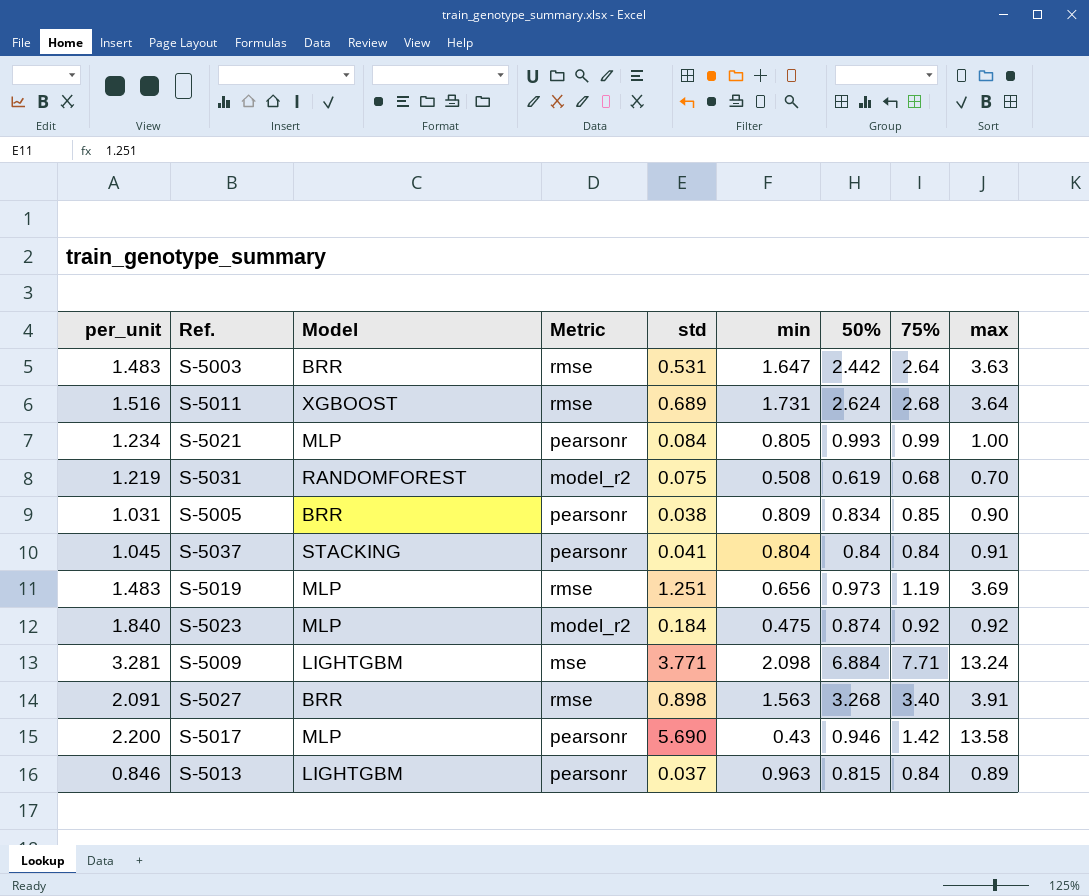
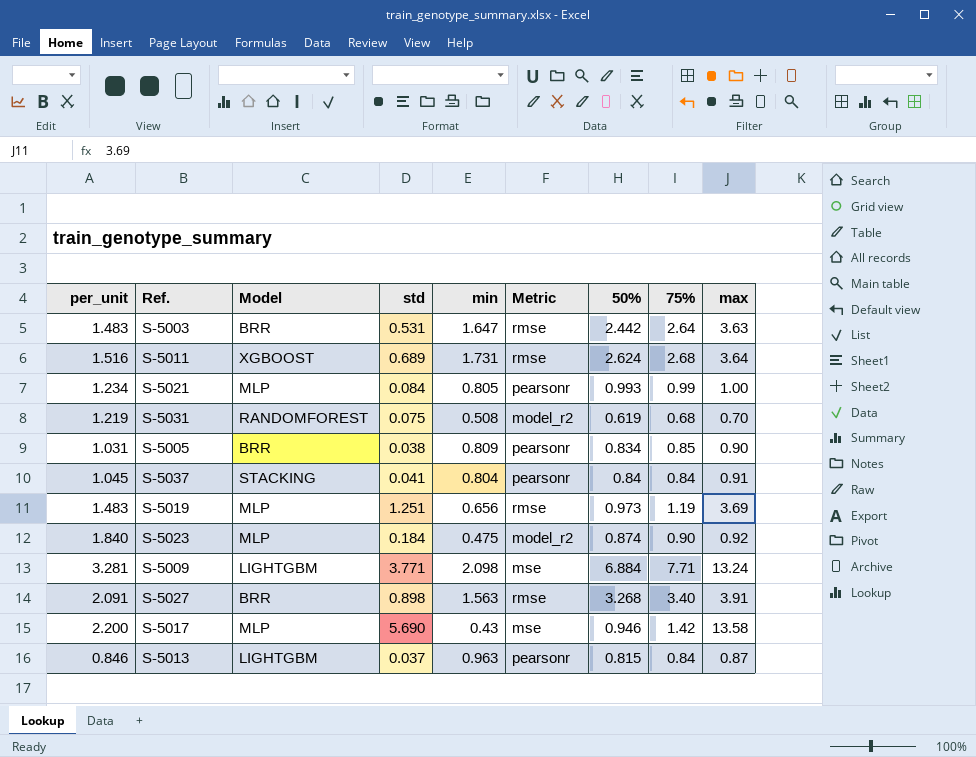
column Metric | position: 4 -> 6
S-5023 | 75%: 0.92 -> 0.90
S-5017 | Metric: pearsonr -> mse
S-5013 | max: 0.89 -> 0.87

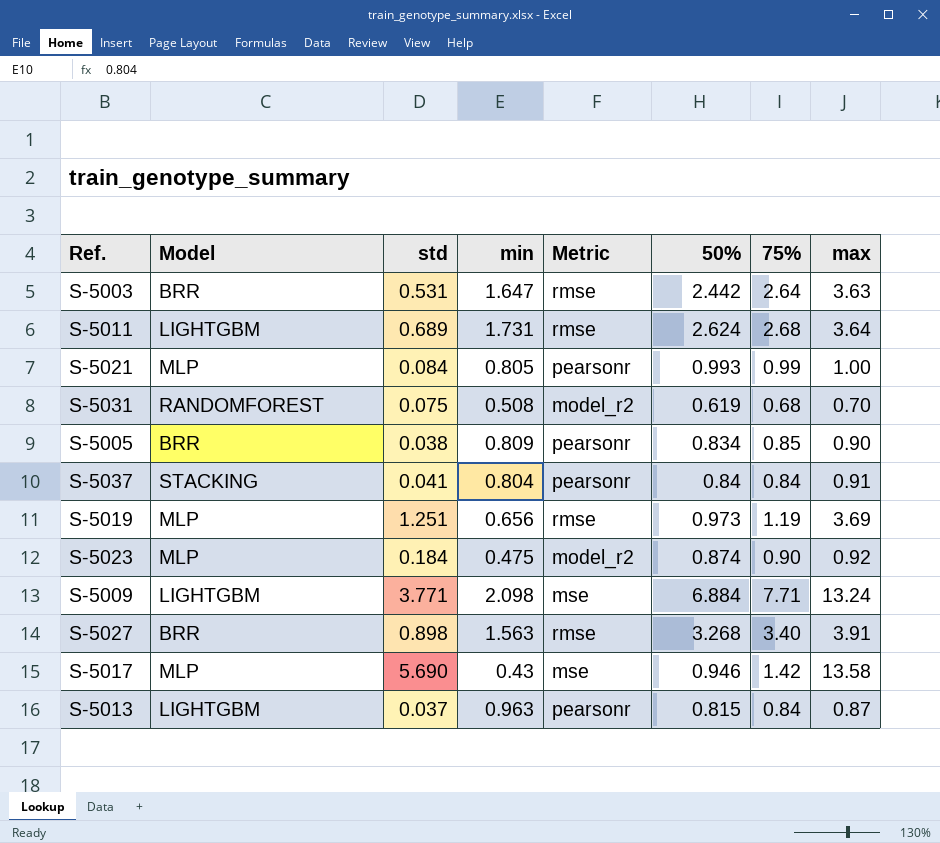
column per_unit | formula: [50%] / [min] -> none
S-5011 | Model: XGBOOST -> LIGHTGBM

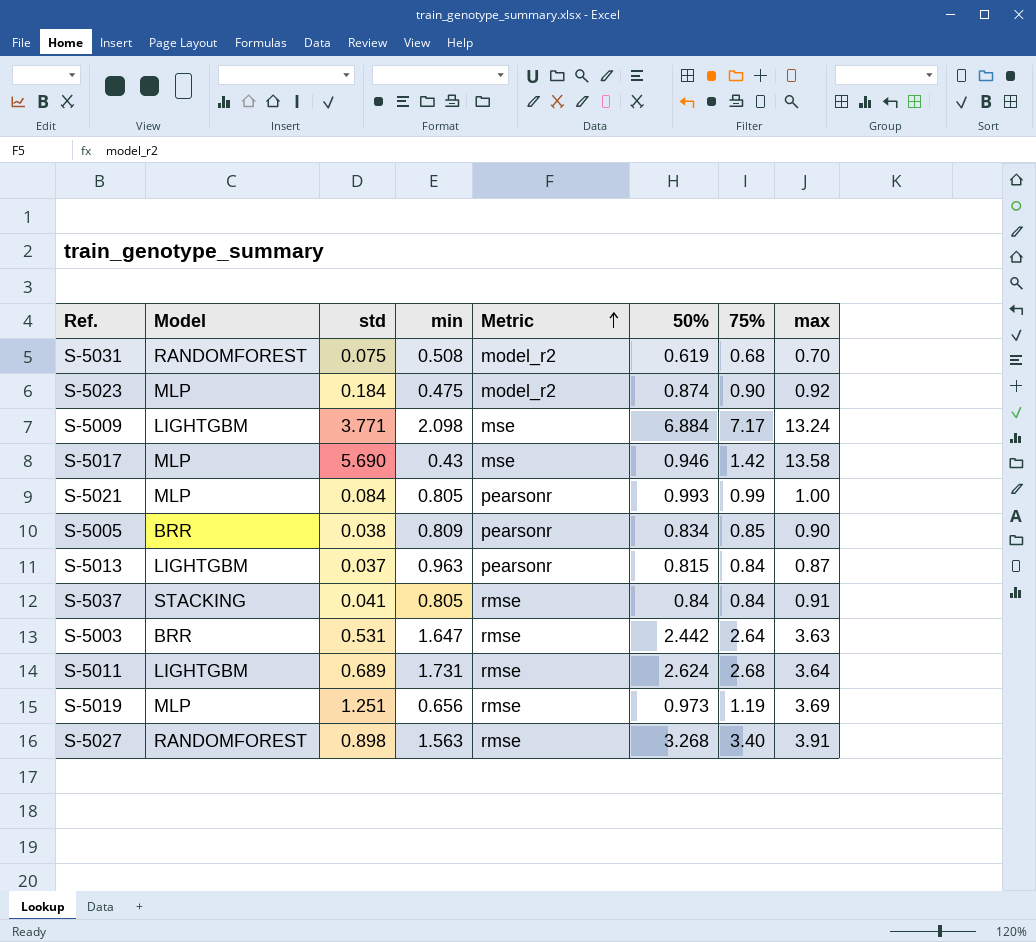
row order: none -> Metric ascending
S-5009 | 75%: 7.71 -> 7.17
S-5037 | min: 0.804 -> 0.805
S-5037 | Metric: pearsonr -> rmse
S-5027 | Model: BRR -> RANDOMFOREST

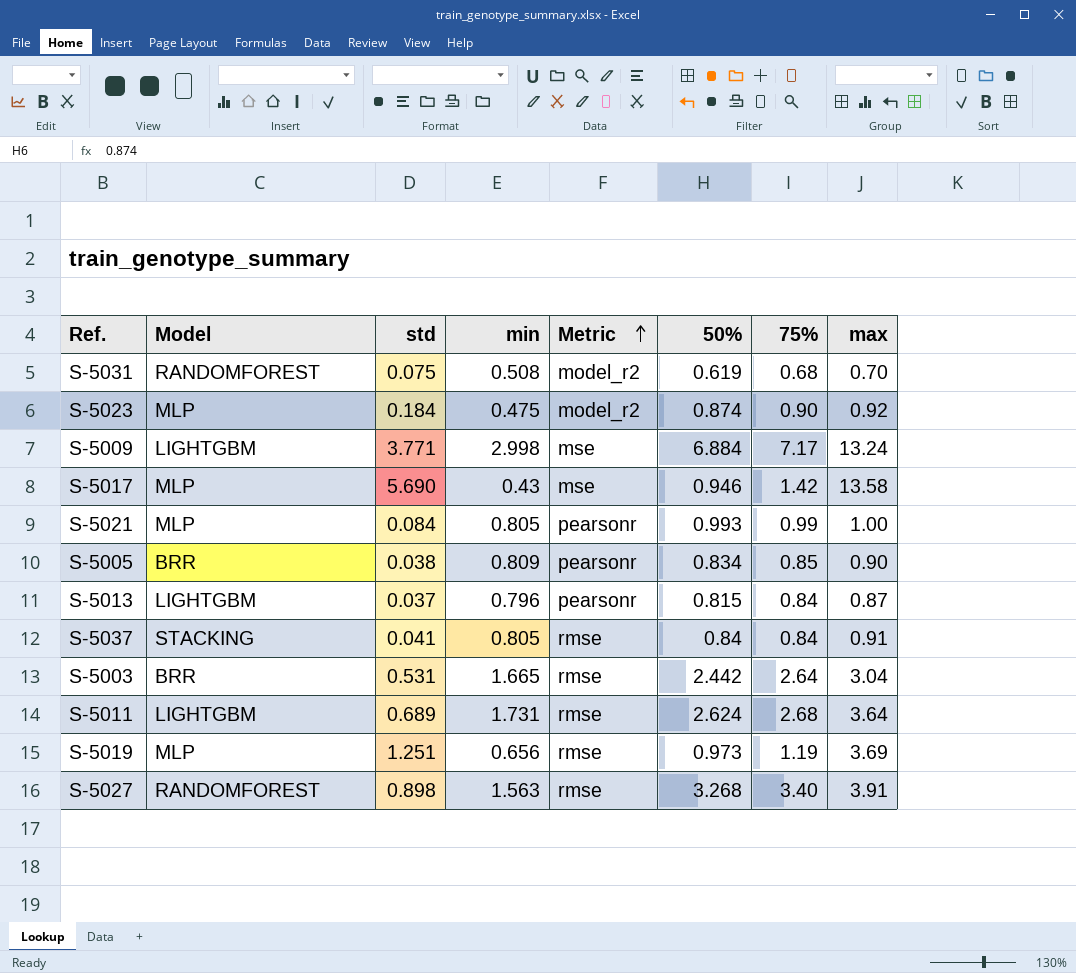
S-5009 | min: 2.098 -> 2.998
S-5013 | min: 0.963 -> 0.796
S-5003 | min: 1.647 -> 1.665
S-5003 | max: 3.63 -> 3.04

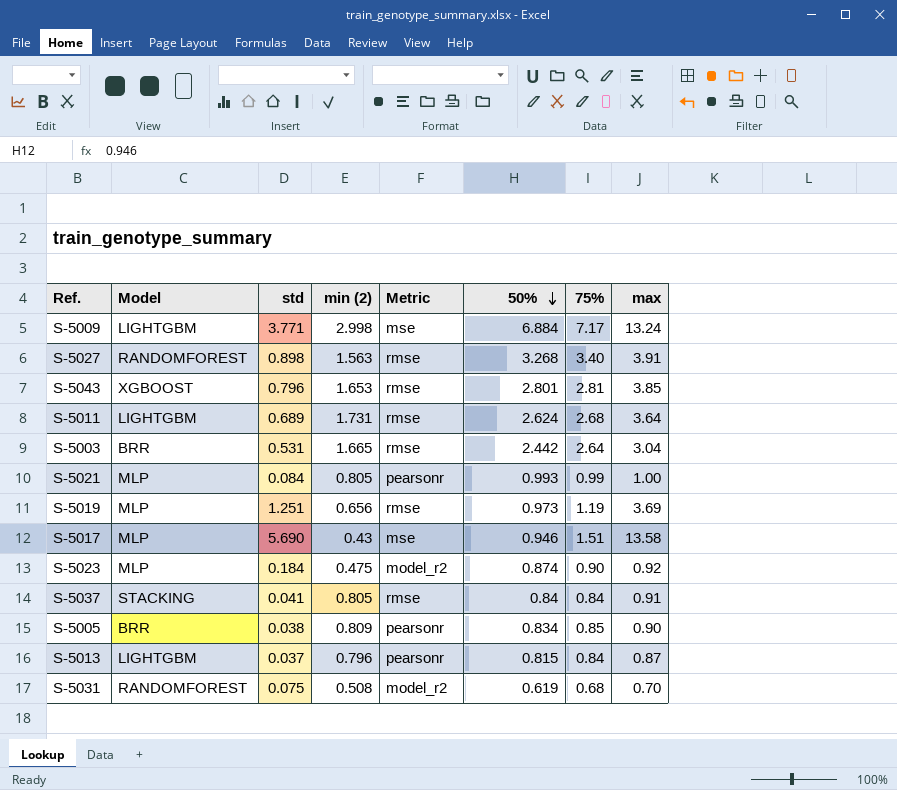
row order: Metric ascending -> 50% descending
column name: min -> min (2)
row S-5043: none -> XGBOOST | 0.796 | 1.653 | rmse | 2.801 | 2.81 | 3.85
S-5017 | 75%: 1.42 -> 1.51

